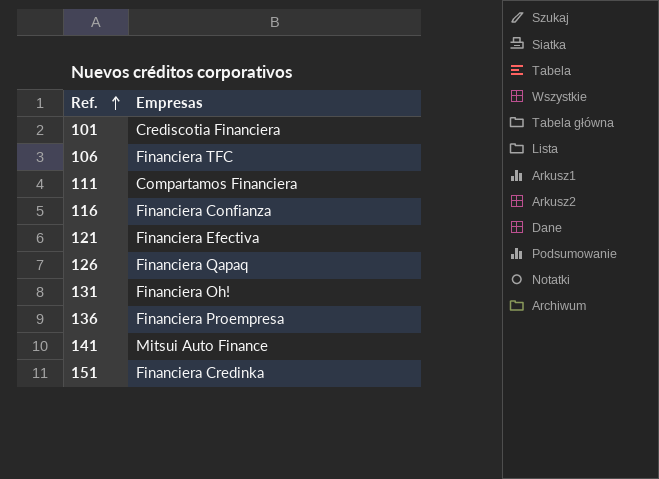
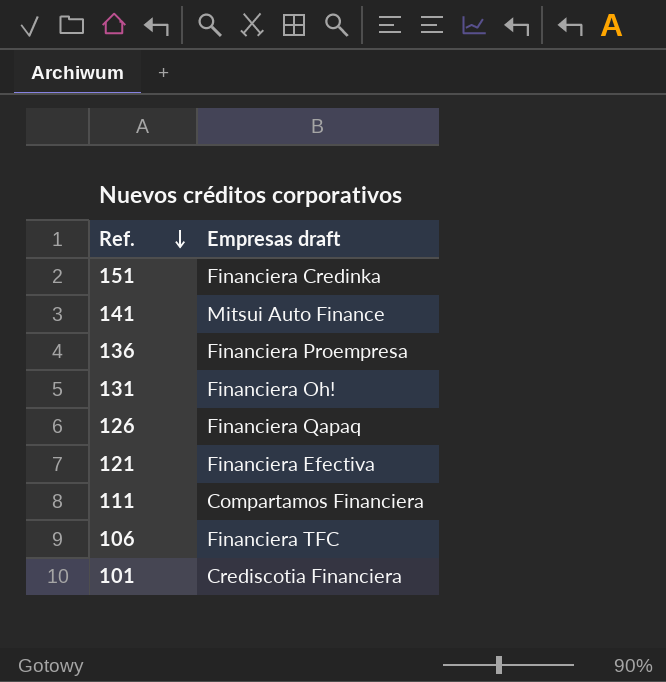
row order: Ref. ascending -> Ref. descending
column name: Empresas -> Empresas draft
row 116: Financiera Confianza -> none

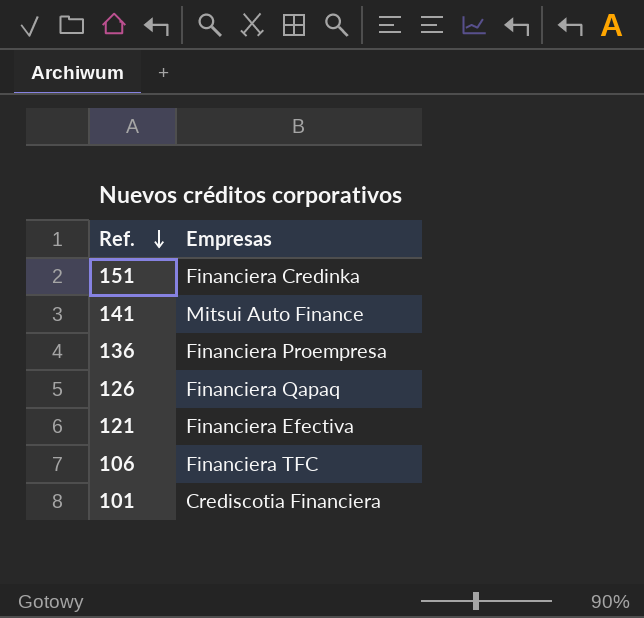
column name: Empresas draft -> Empresas
row 131: Financiera Oh! -> none
row 111: Compartamos Financiera -> none

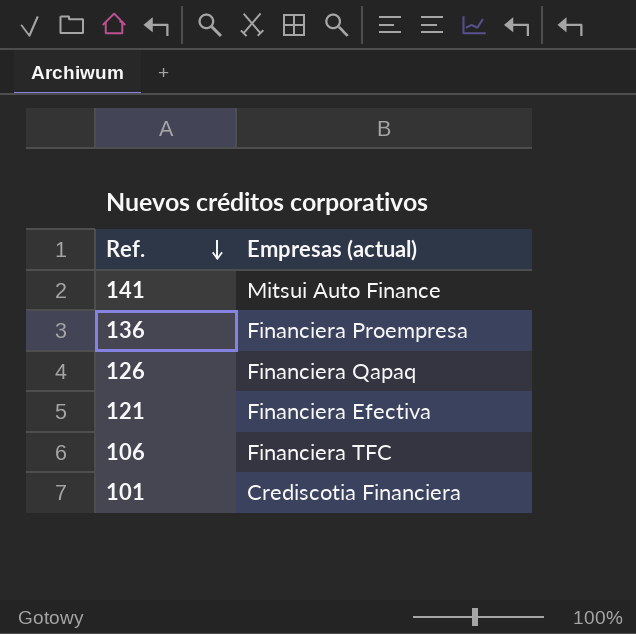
column name: Empresas -> Empresas (actual)
row 151: Financiera Credinka -> none

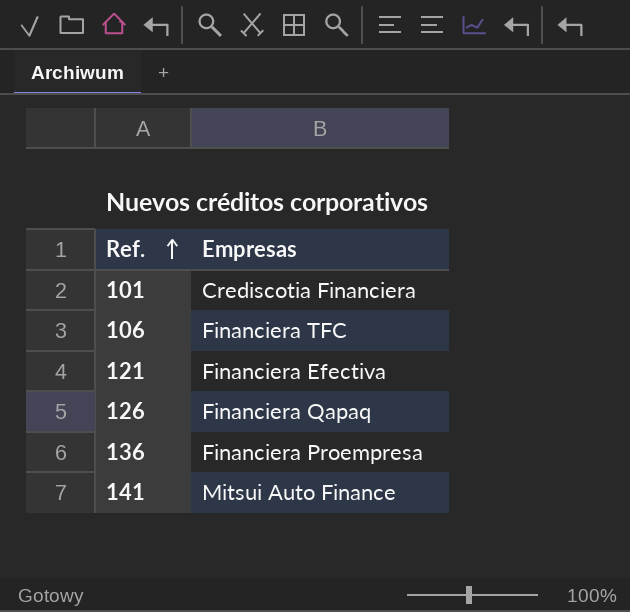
row order: Ref. descending -> Ref. ascending
column name: Empresas (actual) -> Empresas

